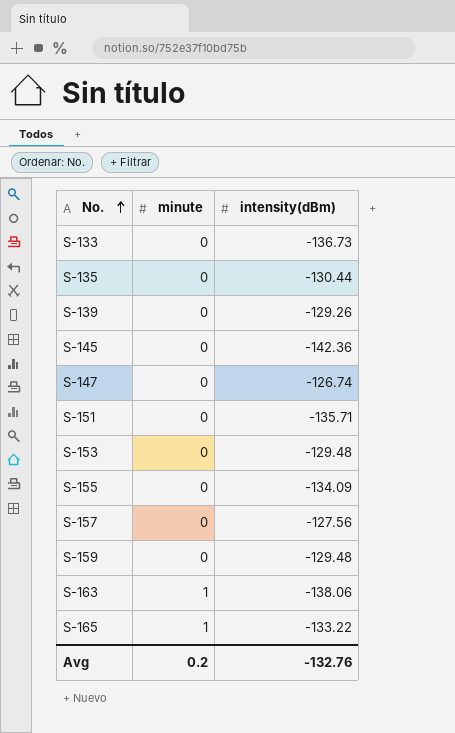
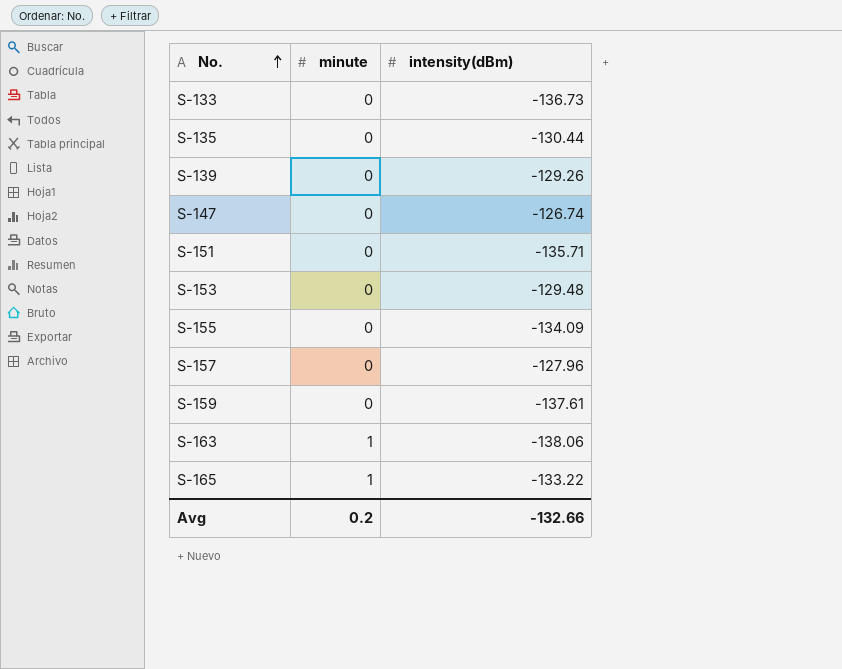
row S-145: 0 | -142.36 -> none
S-157 | intensity(dBm): -127.56 -> -127.96
S-159 | intensity(dBm): -129.48 -> -137.61
Avg | intensity(dBm): -132.76 -> -132.66

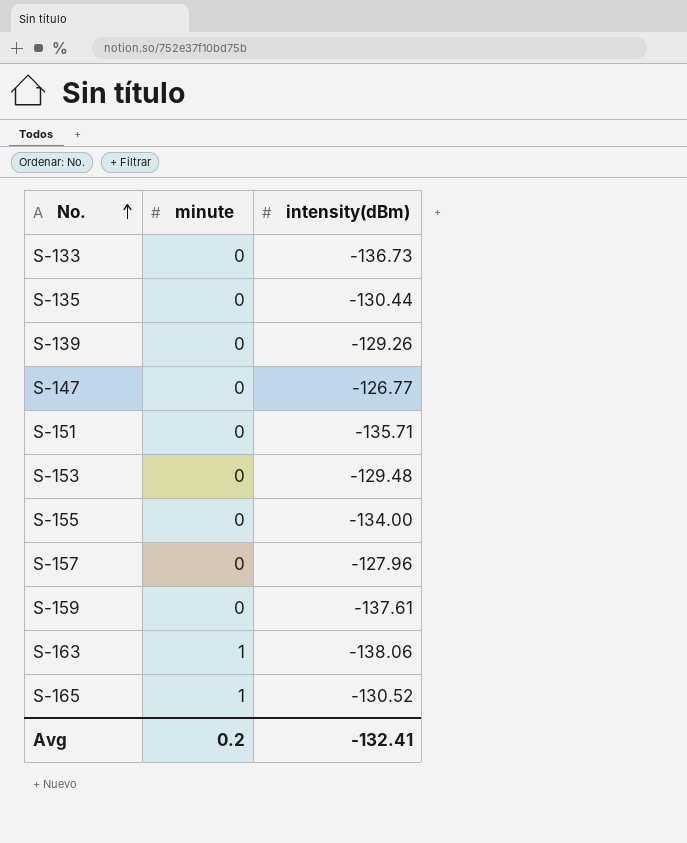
S-147 | intensity(dBm): -126.74 -> -126.77
S-155 | intensity(dBm): -134.09 -> -134.00
S-165 | intensity(dBm): -133.22 -> -130.52
Avg | intensity(dBm): -132.66 -> -132.41

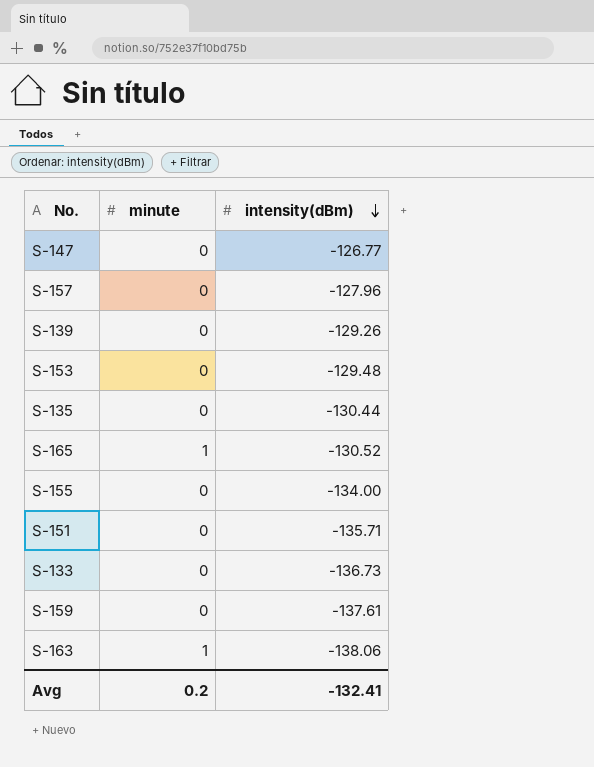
row order: No. ascending -> intensity(dBm) descending

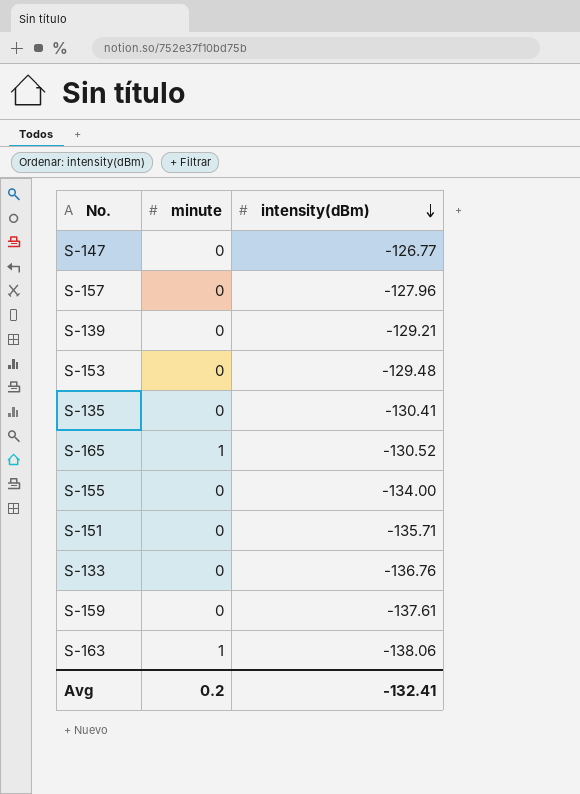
S-139 | intensity(dBm): -129.26 -> -129.21
S-135 | intensity(dBm): -130.44 -> -130.41
S-133 | intensity(dBm): -136.73 -> -136.76

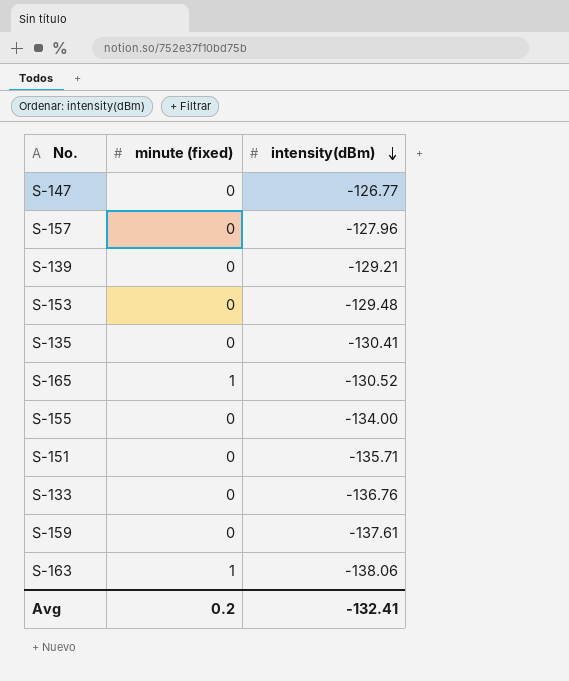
column name: minute -> minute (fixed)

